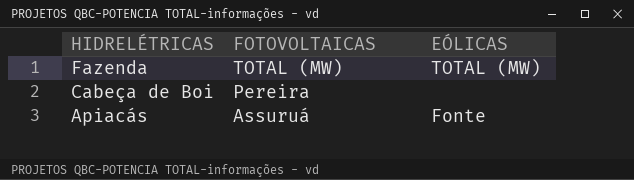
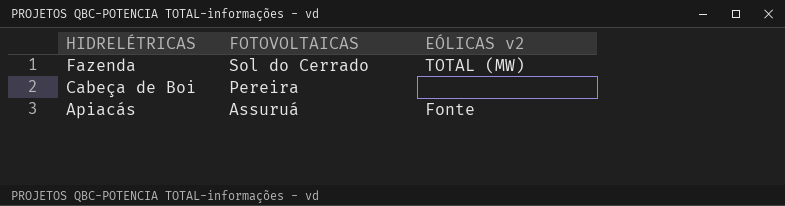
column name: EÓLICAS -> EÓLICAS v2
Fazenda | FOTOVOLTAICAS: TOTAL (MW) -> Sol do Cerrado

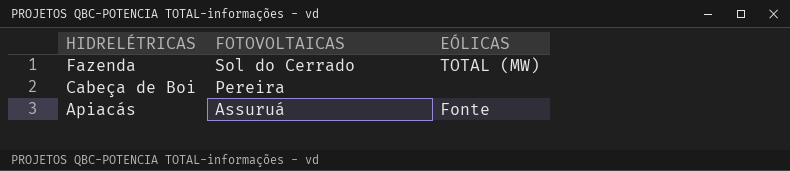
column name: EÓLICAS v2 -> EÓLICAS

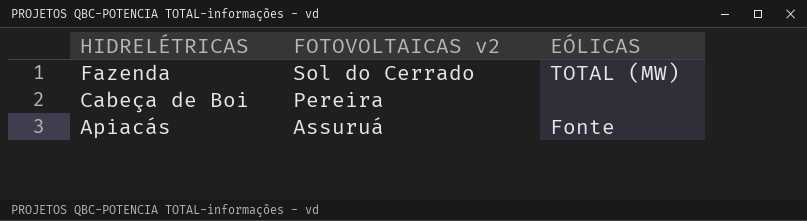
column name: FOTOVOLTAICAS -> FOTOVOLTAICAS v2

